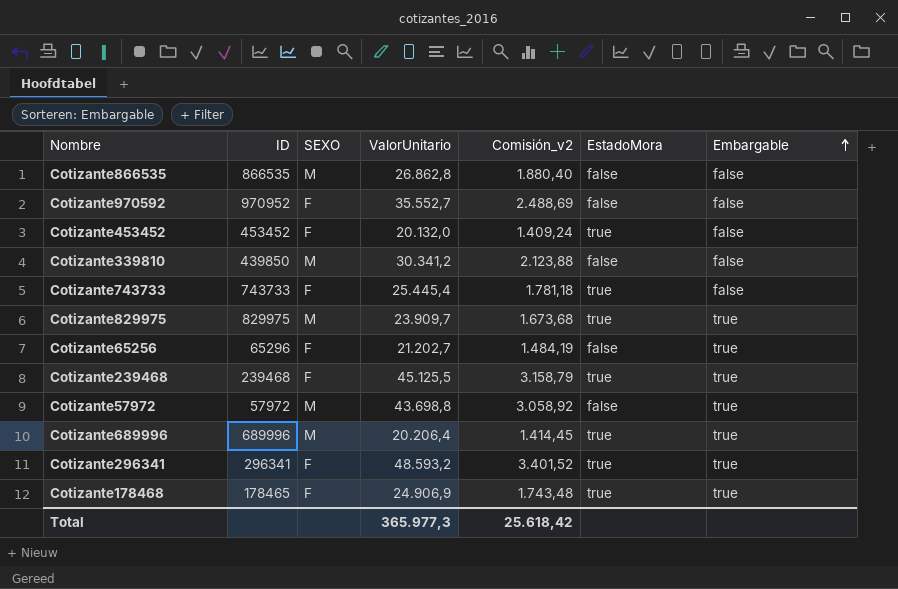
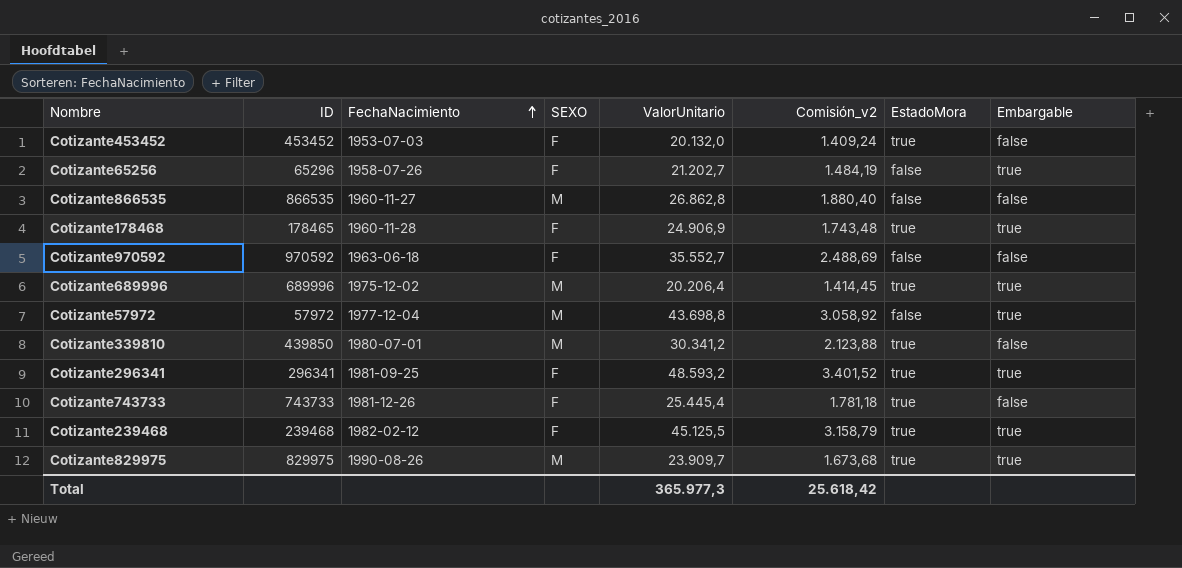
row order: Embargable ascending -> FechaNacimiento ascending
column FechaNacimiento | position: none -> 3
Cotizante970592 | ID: 970952 -> 970592
Cotizante339810 | EstadoMora: false -> true

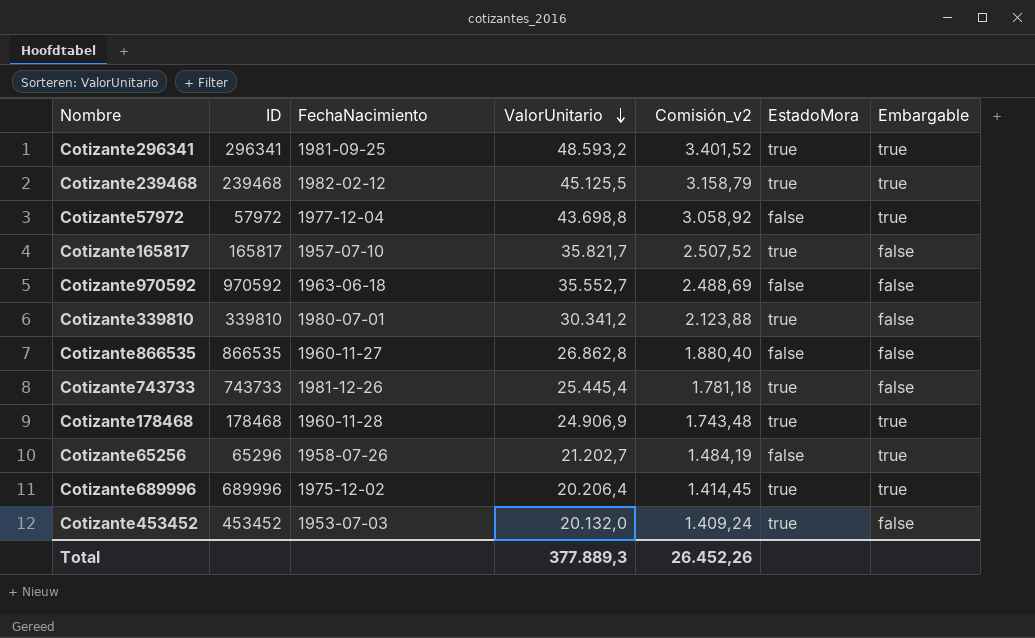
row order: FechaNacimiento ascending -> ValorUnitario descending
column SEXO | position: 4 -> none
row Cotizante829975: 829975 | 1990-08-26 | M | 23.909,7 | 1.673,68 | true | true -> none
row Cotizante165817: none -> 165817 | 1957-07-10 | 35.821,7 | 2.507,52 | true | false
Cotizante339810 | ID: 439850 -> 339810
Cotizante178468 | ID: 178465 -> 178468
Total | ValorUnitario: 365.977,3 -> 377.889,3
Total | Comisión_v2: 25.618,42 -> 26.452,26

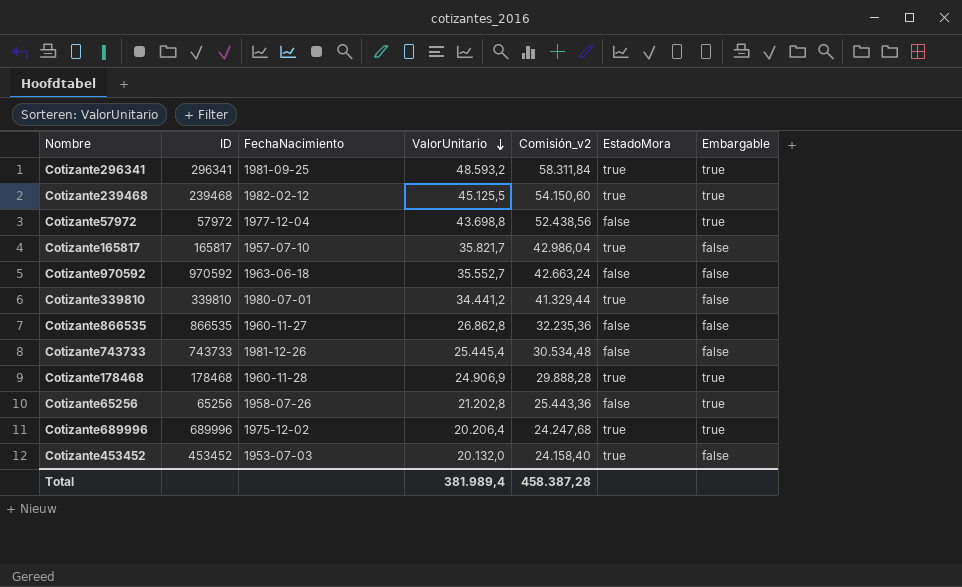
column Comisión_v2 | formula: [ValorUnitario] * 0,07 -> [ValorUnitario] * 1,2
Cotizante339810 | ValorUnitario: 30.341,2 -> 34.441,2
Cotizante743733 | EstadoMora: true -> false
Cotizante65256 | ID: 65296 -> 65256
Cotizante65256 | ValorUnitario: 21.202,7 -> 21.202,8
Total | ValorUnitario: 377.889,3 -> 381.989,4
Total | Comisión_v2: 26.452,26 -> 458.387,28

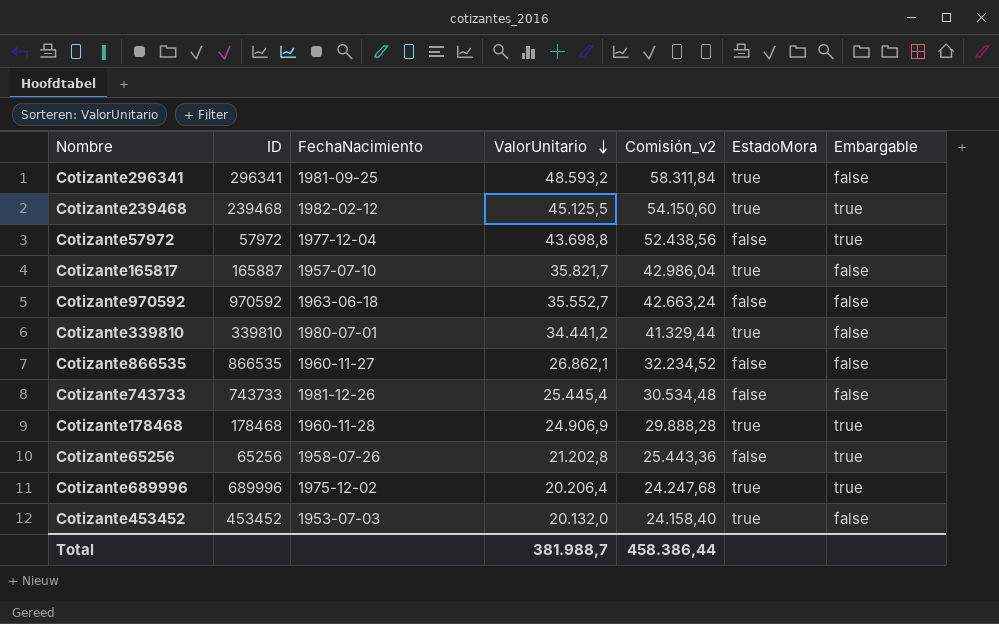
Cotizante296341 | Embargable: true -> false
Cotizante165817 | ID: 165817 -> 165887
Cotizante866535 | ValorUnitario: 26.862,8 -> 26.862,1
Cotizante866535 | Comisión_v2: 32.235,36 -> 32.234,52
Total | ValorUnitario: 381.989,4 -> 381.988,7
Total | Comisión_v2: 458.387,28 -> 458.386,44

